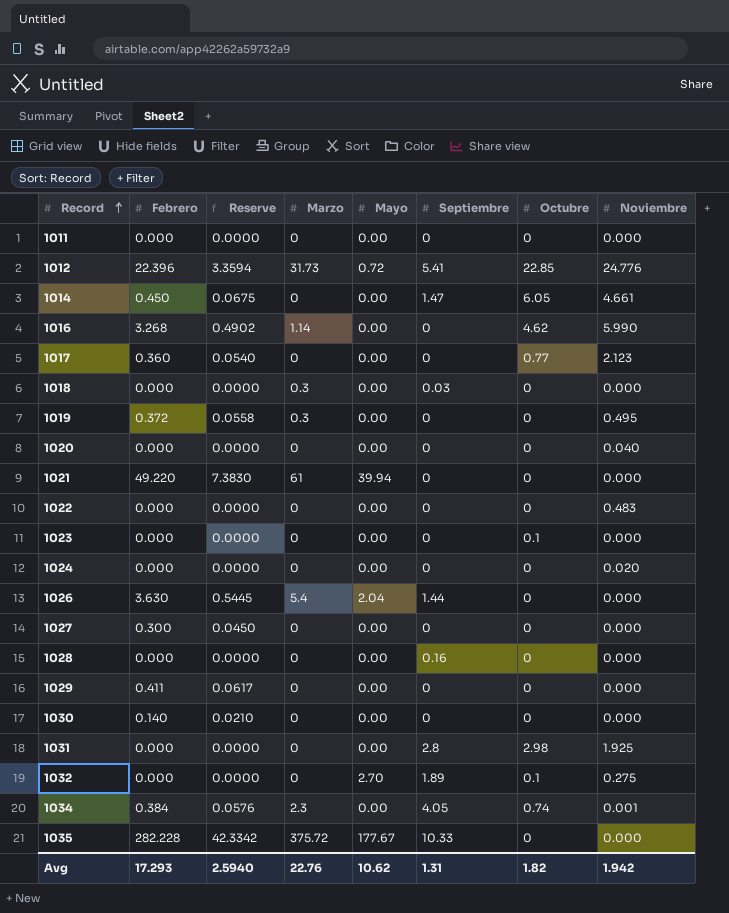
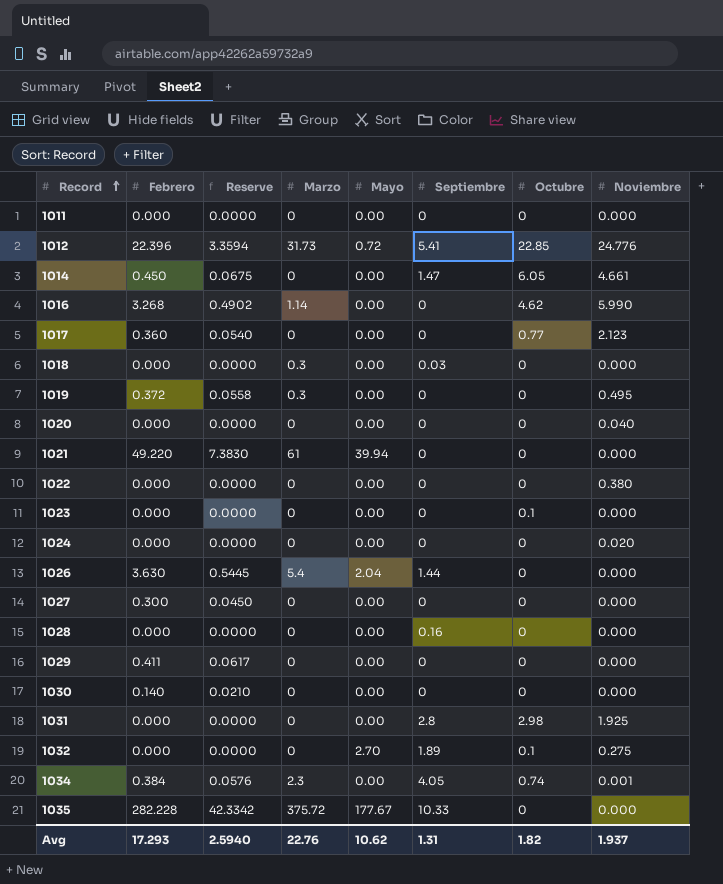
1022 | Noviembre: 0.483 -> 0.380
Avg | Noviembre: 1.942 -> 1.937

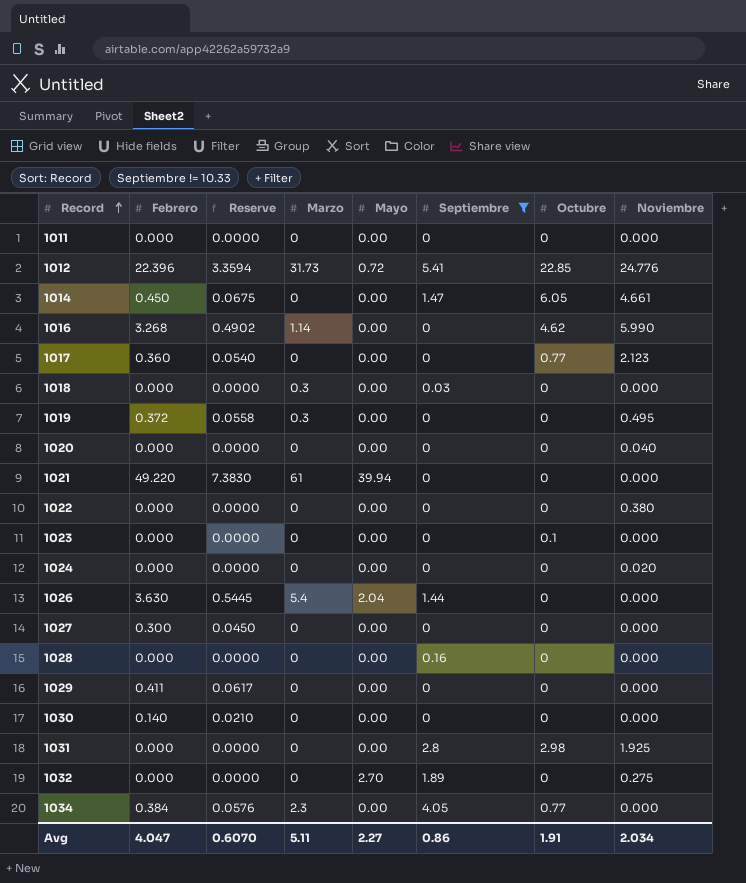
filter: none -> Septiembre != 10.33
1032 | Octubre: 0.1 -> 0
1034 | Octubre: 0.74 -> 0.77
1034 | Noviembre: 0.001 -> 0.000
Avg | Febrero: 17.293 -> 4.047
Avg | Reserve: 2.5940 -> 0.6070
Avg | Marzo: 22.76 -> 5.11
Avg | Mayo: 10.62 -> 2.27
Avg | Septiembre: 1.31 -> 0.86
Avg | Octubre: 1.82 -> 1.91
Avg | Noviembre: 1.937 -> 2.034

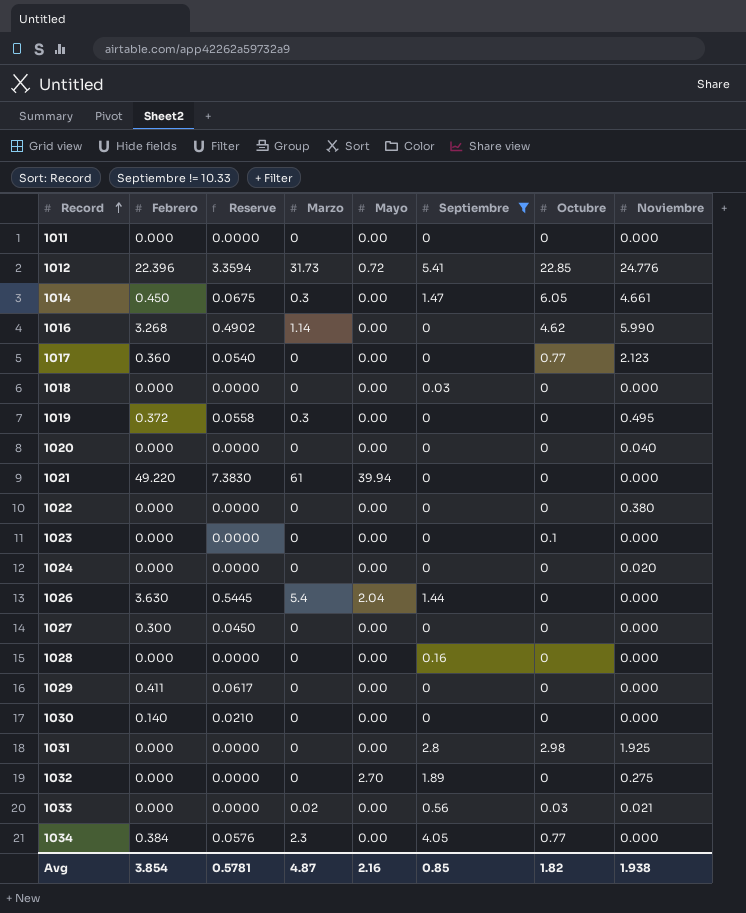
1014 | Marzo: 0 -> 0.3
1018 | Marzo: 0.3 -> 0
row 1033: none -> 0.000 | 0.0000 | 0.02 | 0.00 | 0.56 | 0.03 | 0.021
Avg | Febrero: 4.047 -> 3.854
Avg | Reserve: 0.6070 -> 0.5781
Avg | Marzo: 5.11 -> 4.87
Avg | Mayo: 2.27 -> 2.16
Avg | Septiembre: 0.86 -> 0.85
Avg | Octubre: 1.91 -> 1.82
Avg | Noviembre: 2.034 -> 1.938

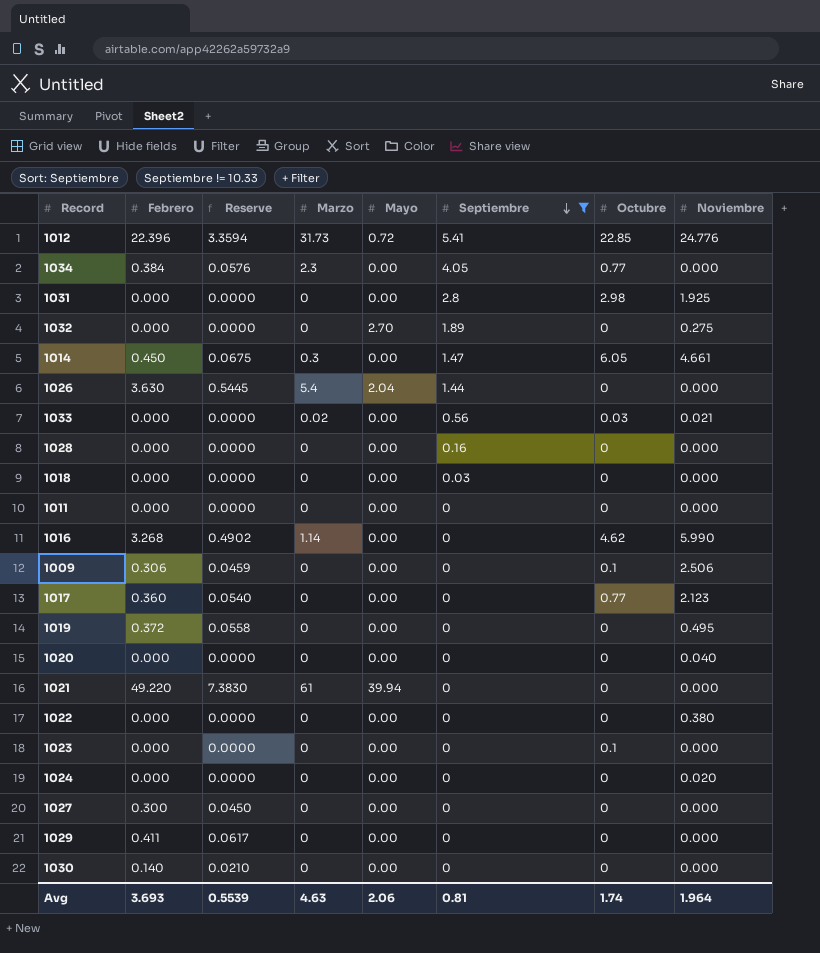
row order: Record ascending -> Septiembre descending
row 1009: none -> 0.306 | 0.0459 | 0 | 0.00 | 0 | 0.1 | 2.506
1019 | Marzo: 0.3 -> 0
Avg | Febrero: 3.854 -> 3.693
Avg | Reserve: 0.5781 -> 0.5539
Avg | Marzo: 4.87 -> 4.63
Avg | Mayo: 2.16 -> 2.06
Avg | Septiembre: 0.85 -> 0.81
Avg | Octubre: 1.82 -> 1.74
Avg | Noviembre: 1.938 -> 1.964

